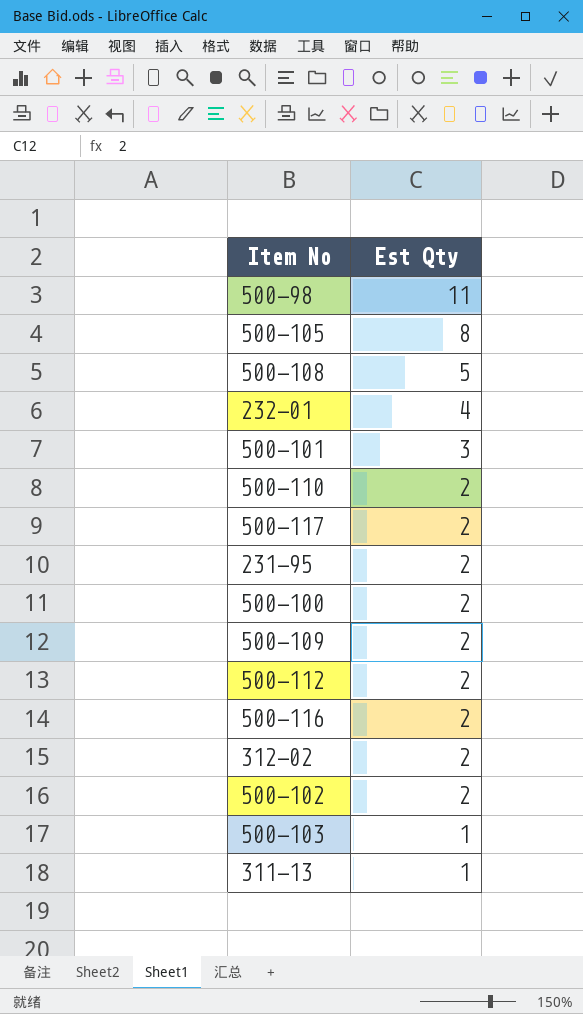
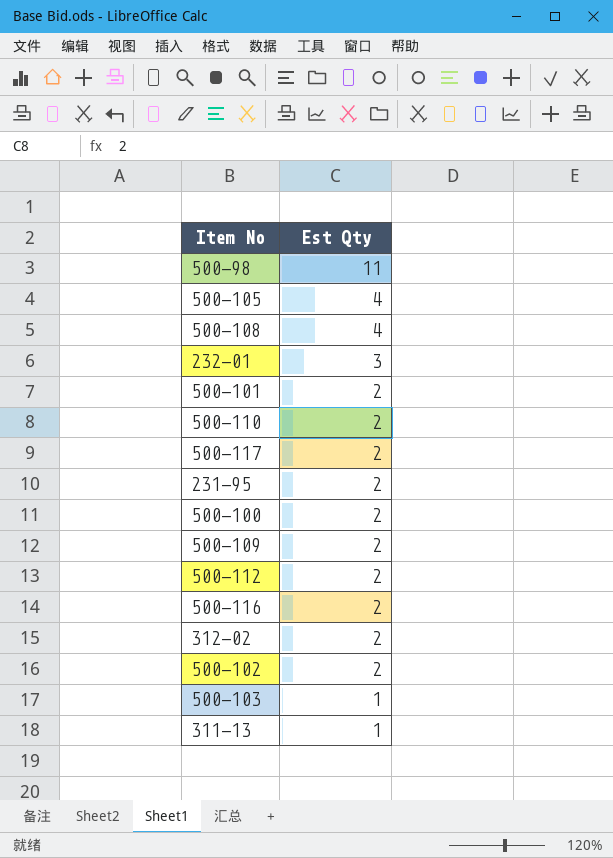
500-105 | Est Qty: 8 -> 4
500-108 | Est Qty: 5 -> 4
232-01 | Est Qty: 4 -> 3
500-101 | Est Qty: 3 -> 2

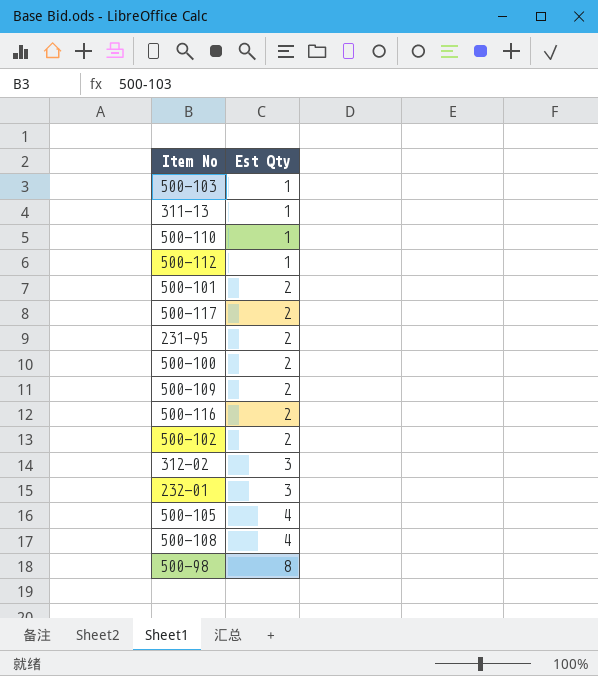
row order: Est Qty descending -> Est Qty ascending
500-110 | Est Qty: 2 -> 1
500-112 | Est Qty: 2 -> 1
312-02 | Est Qty: 2 -> 3
500-98 | Est Qty: 11 -> 8

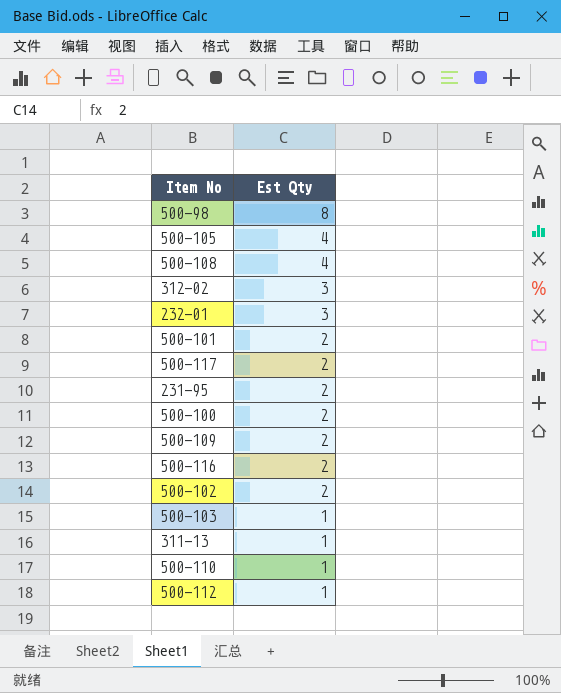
row order: Est Qty ascending -> Est Qty descending

